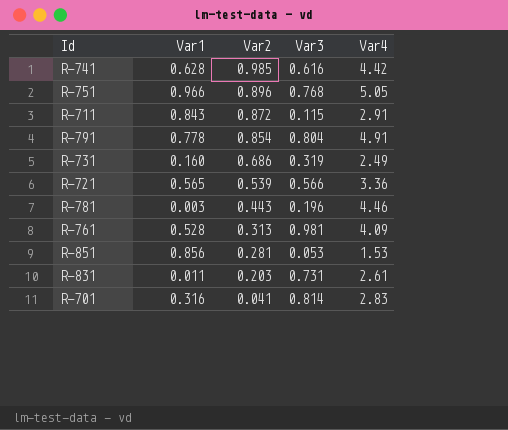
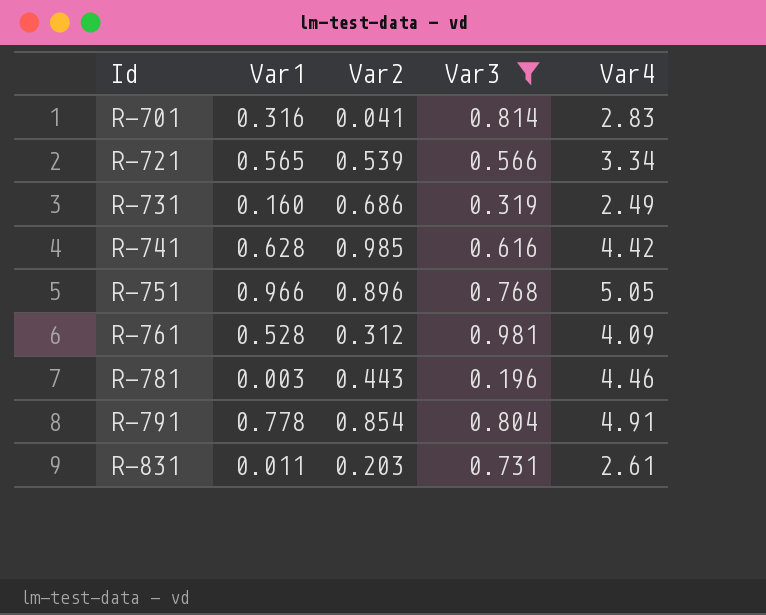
filter: none -> Var3 >= 0.196
row order: Var2 descending -> Id ascending
R-721 | Var4: 3.36 -> 3.34
R-761 | Var2: 0.313 -> 0.312

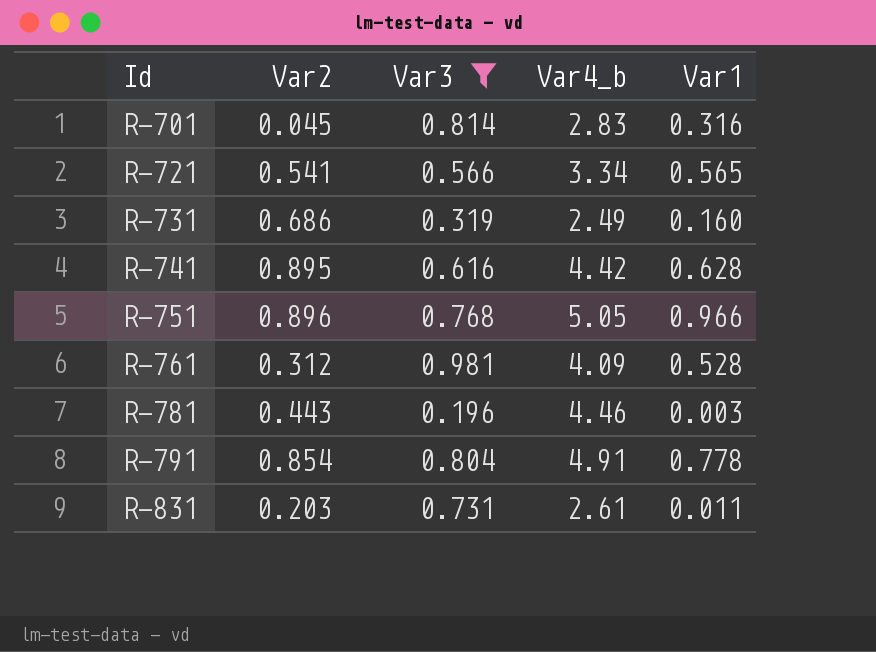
column name: Var4 -> Var4_b
column Var1 | position: 2 -> 5
R-701 | Var2: 0.041 -> 0.045
R-721 | Var2: 0.539 -> 0.541
R-741 | Var2: 0.985 -> 0.895

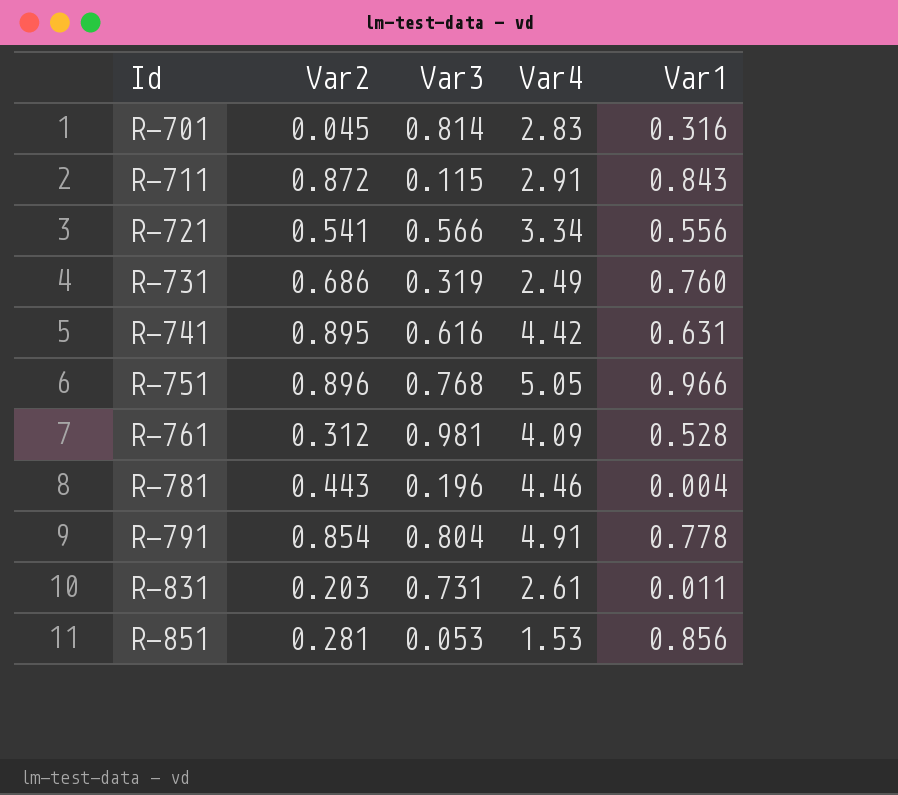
filter: Var3 >= 0.196 -> none
column name: Var4_b -> Var4
R-721 | Var1: 0.565 -> 0.556
R-731 | Var1: 0.160 -> 0.760
R-741 | Var1: 0.628 -> 0.631
R-781 | Var1: 0.003 -> 0.004

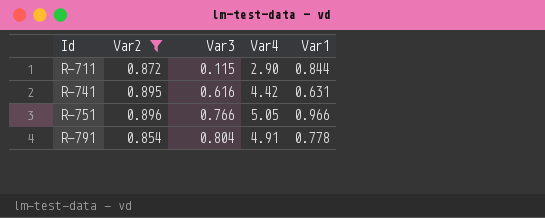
filter: none -> Var2 >= 0.854
R-711 | Var4: 2.91 -> 2.90
R-711 | Var1: 0.843 -> 0.844
R-751 | Var3: 0.768 -> 0.766

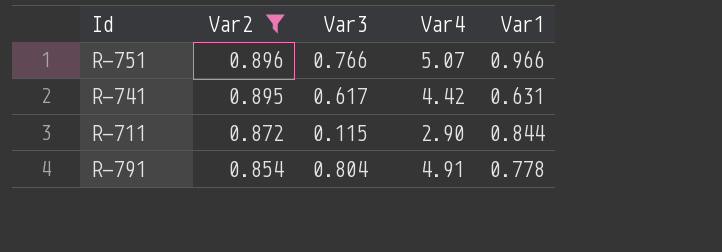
row order: Id ascending -> Var2 descending
R-751 | Var4: 5.05 -> 5.07
R-741 | Var3: 0.616 -> 0.617

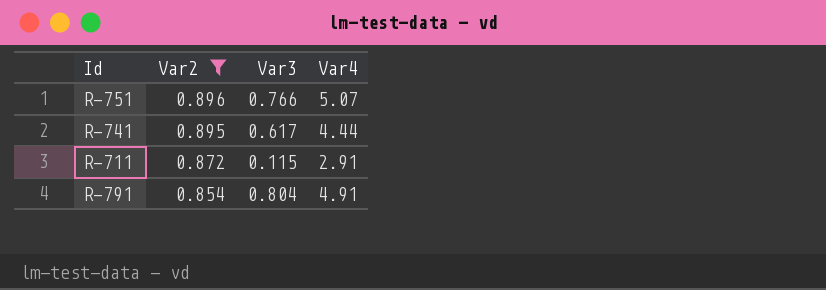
column Var1 | position: 5 -> none
R-741 | Var4: 4.42 -> 4.44
R-711 | Var4: 2.90 -> 2.91

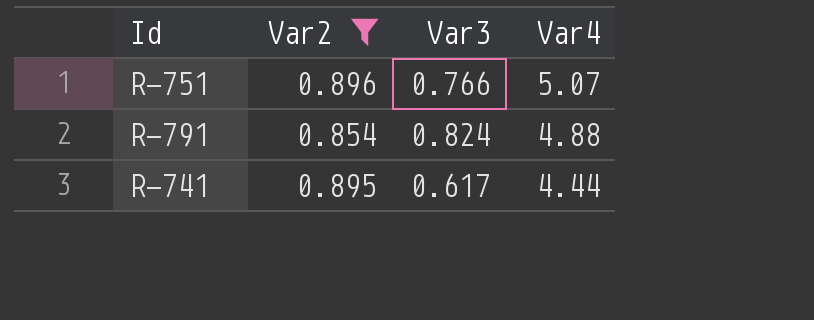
row order: Var2 descending -> Var4 descending
row R-711: 0.872 | 0.115 | 2.91 -> none
R-791 | Var3: 0.804 -> 0.824
R-791 | Var4: 4.91 -> 4.88

